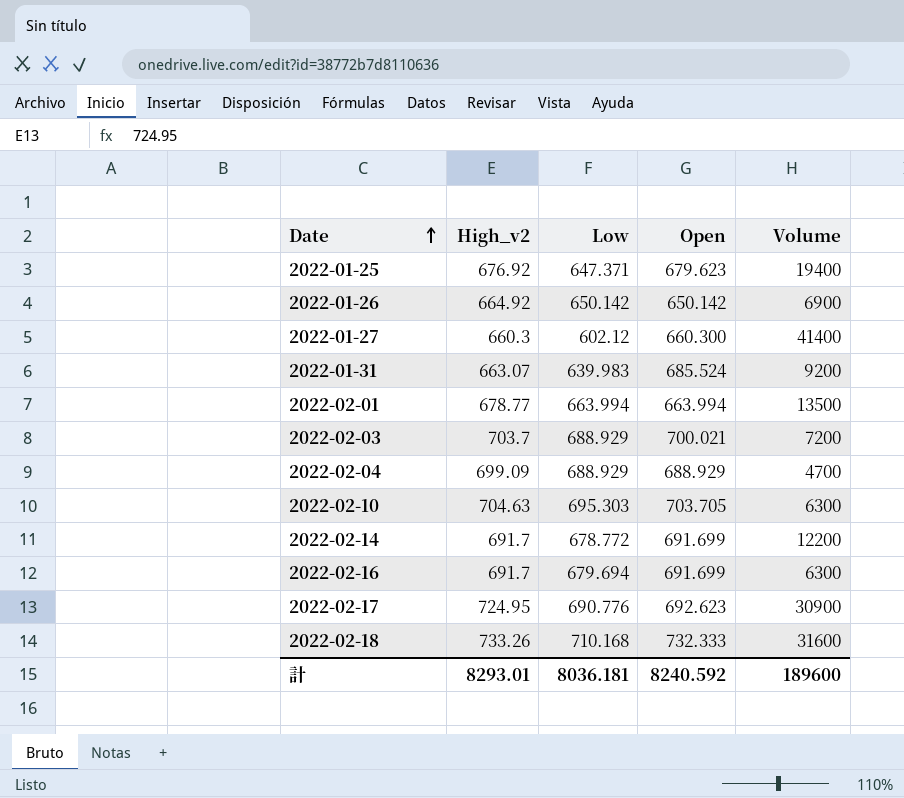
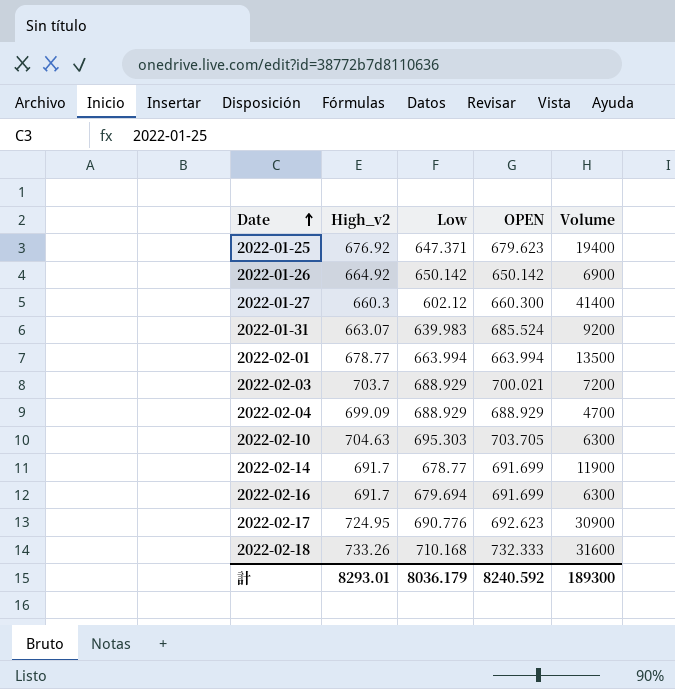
column name: Open -> OPEN
2022-02-14 | Low: 678.772 -> 678.77
2022-02-14 | Volume: 12200 -> 11900
計 | Low: 8036.181 -> 8036.179
計 | Volume: 189600 -> 189300

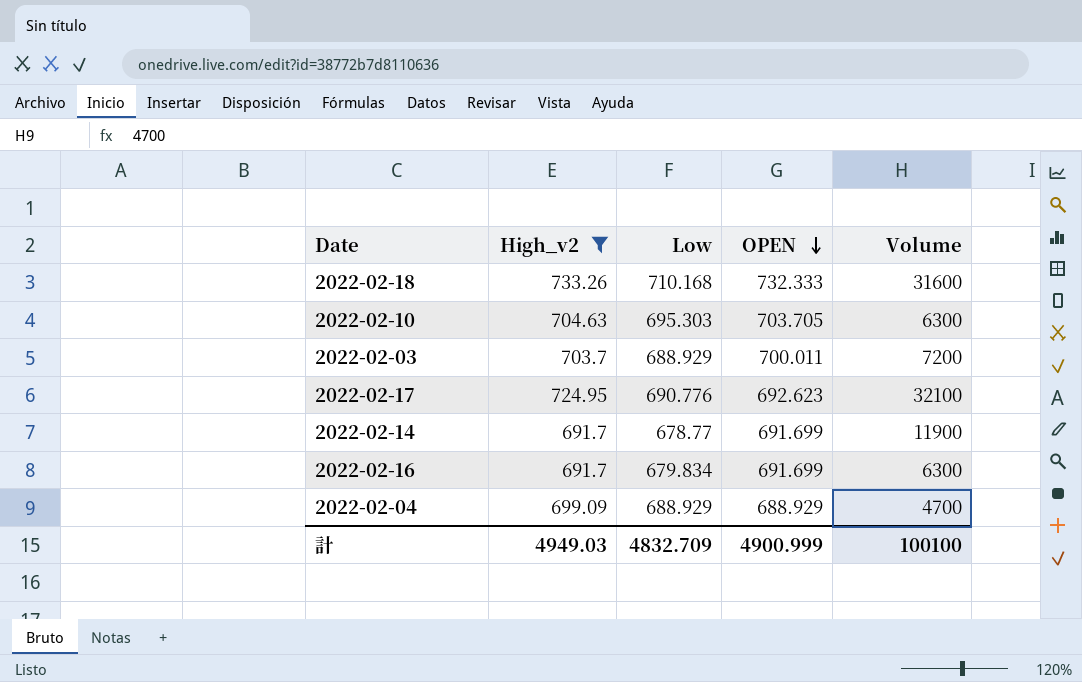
filter: none -> High_v2 >= 691.7
row order: Date ascending -> OPEN descending
2022-02-03 | OPEN: 700.021 -> 700.011
2022-02-17 | Volume: 30900 -> 32100
2022-02-16 | Low: 679.694 -> 679.834
計 | High_v2: 8293.01 -> 4949.03
計 | Low: 8036.179 -> 4832.709
計 | OPEN: 8240.592 -> 4900.999
計 | Volume: 189300 -> 100100

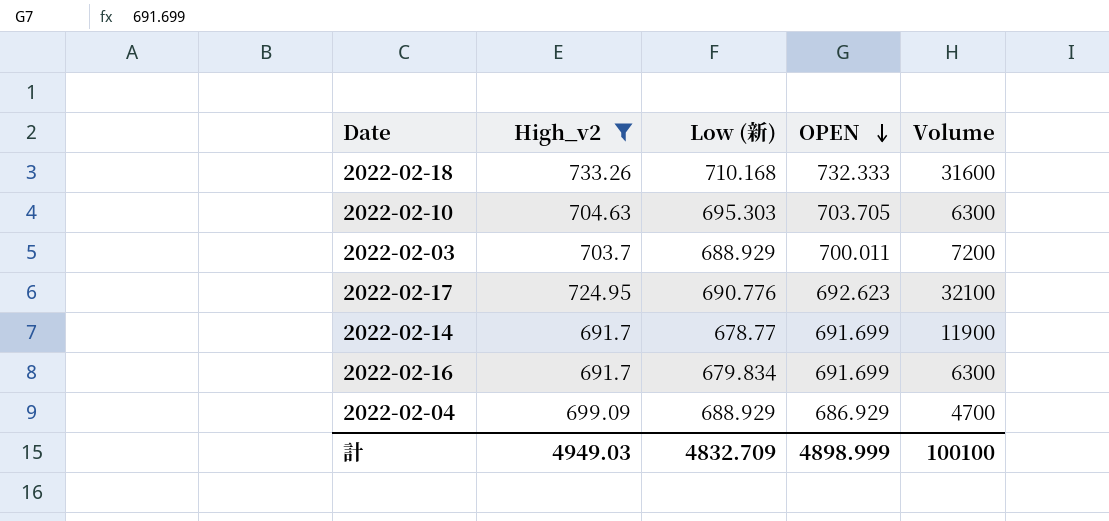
column name: Low -> Low (新)
2022-02-04 | OPEN: 688.929 -> 686.929
計 | OPEN: 4900.999 -> 4898.999

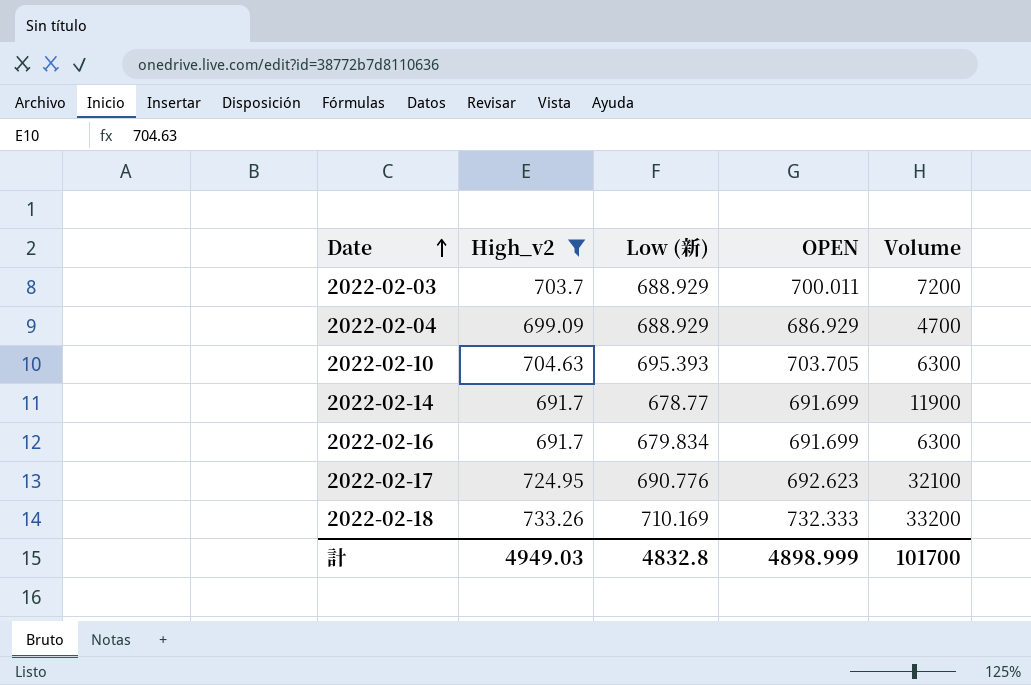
row order: OPEN descending -> Date ascending
2022-02-10 | Low (新): 695.303 -> 695.393
2022-02-18 | Low (新): 710.168 -> 710.169
2022-02-18 | Volume: 31600 -> 33200
計 | Low (新): 4832.709 -> 4832.8
計 | Volume: 100100 -> 101700

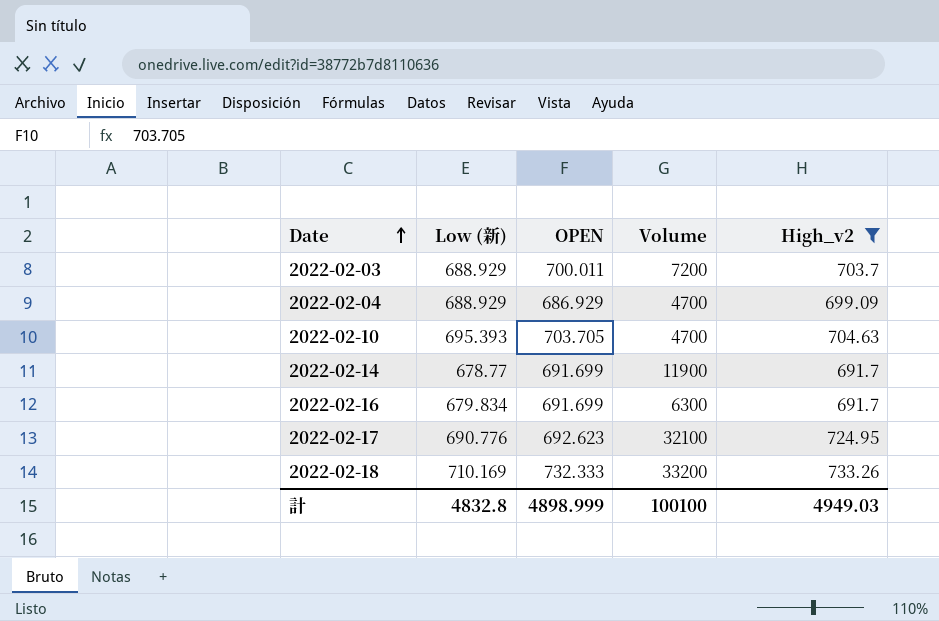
column High_v2 | position: 2 -> 5
2022-02-10 | Volume: 6300 -> 4700
計 | Volume: 101700 -> 100100

